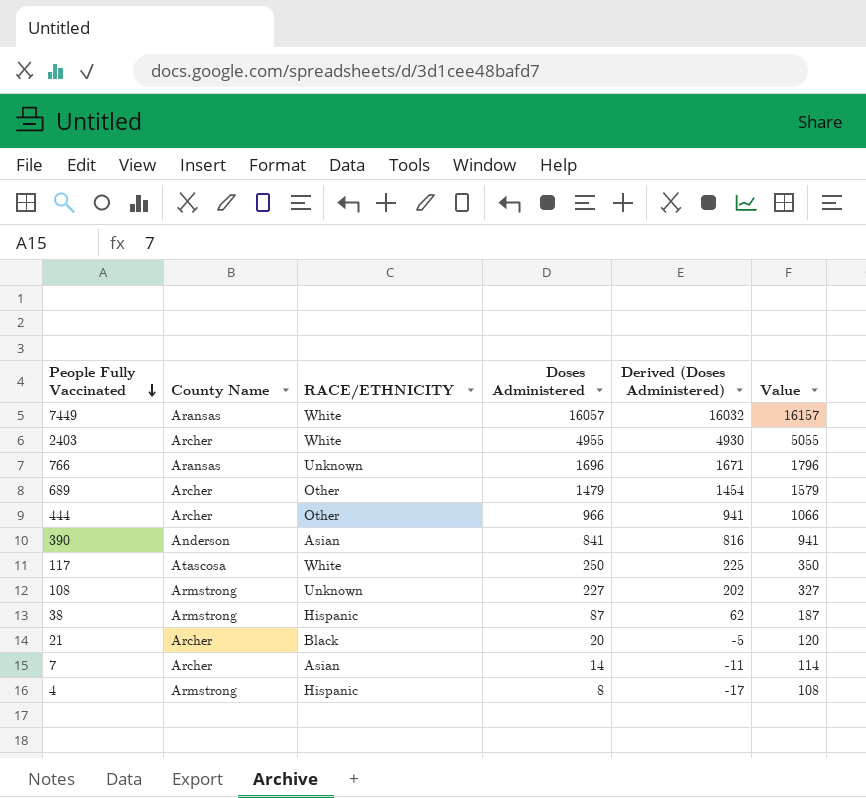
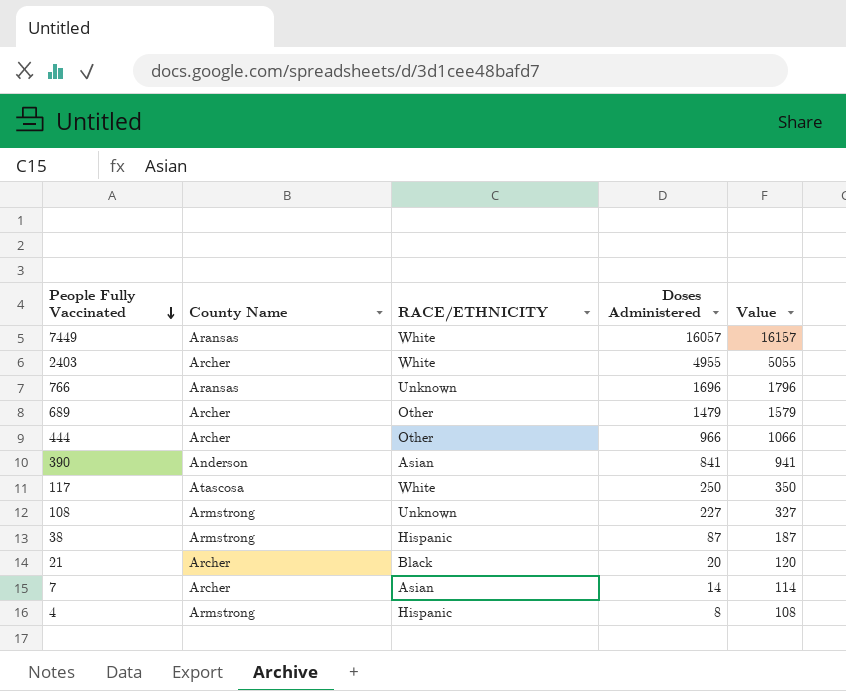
column Derived (Doses Administered) | formula: [Doses Administered] - 25 -> none

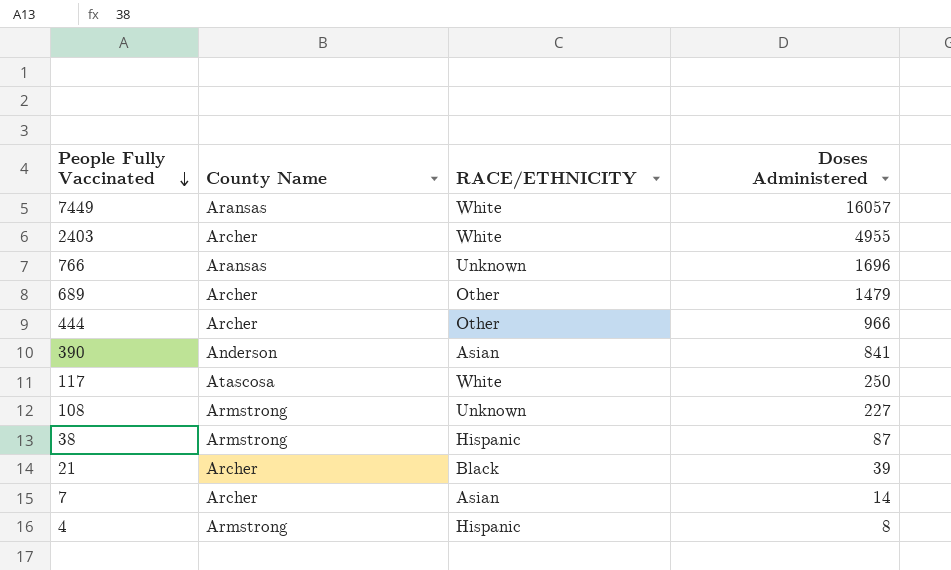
column Value | formula: [Doses Administered] + 100 -> none
21 | Doses Administered: 20 -> 39

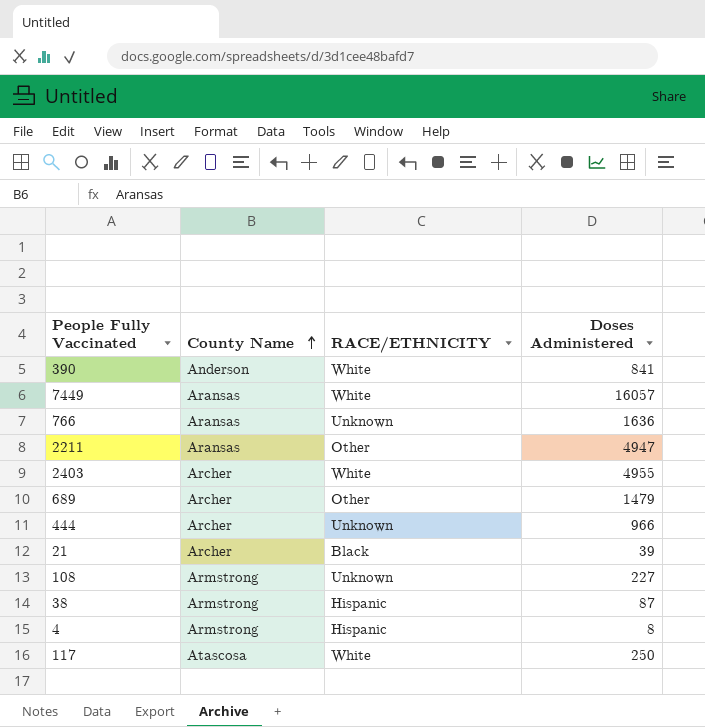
row order: People Fully Vaccinated descending -> County Name ascending
row 7: Archer | Asian | 14 -> none
390 | RACE/ETHNICITY: Asian -> White
766 | Doses Administered: 1696 -> 1636
row 2211: none -> Aransas | Other | 4947
444 | RACE/ETHNICITY: Other -> Unknown

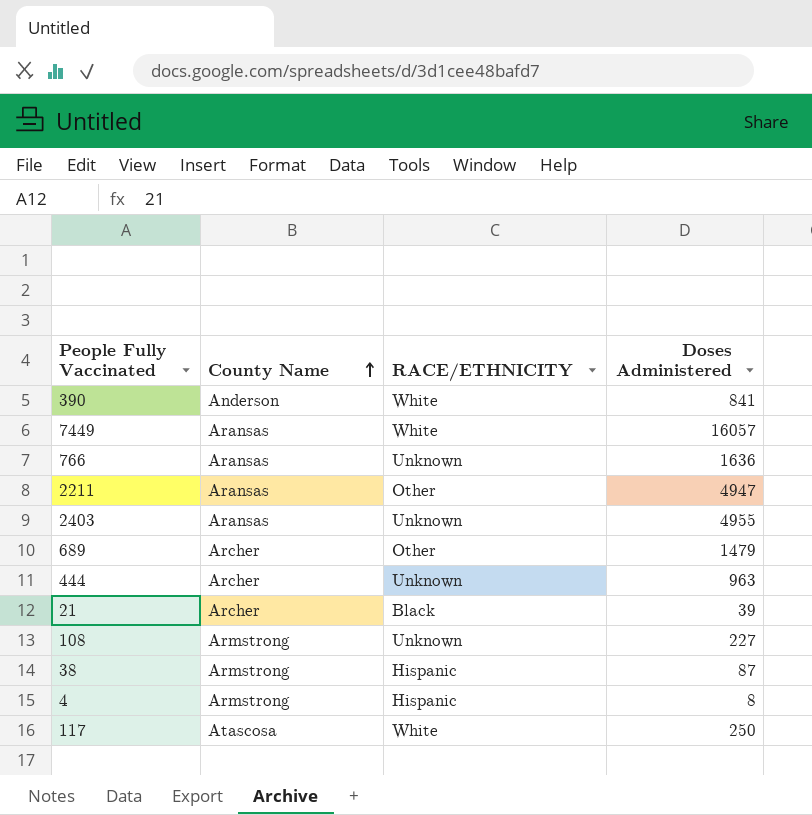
2403 | County Name: Archer -> Aransas
2403 | RACE/ETHNICITY: White -> Unknown
444 | Doses Administered: 966 -> 963

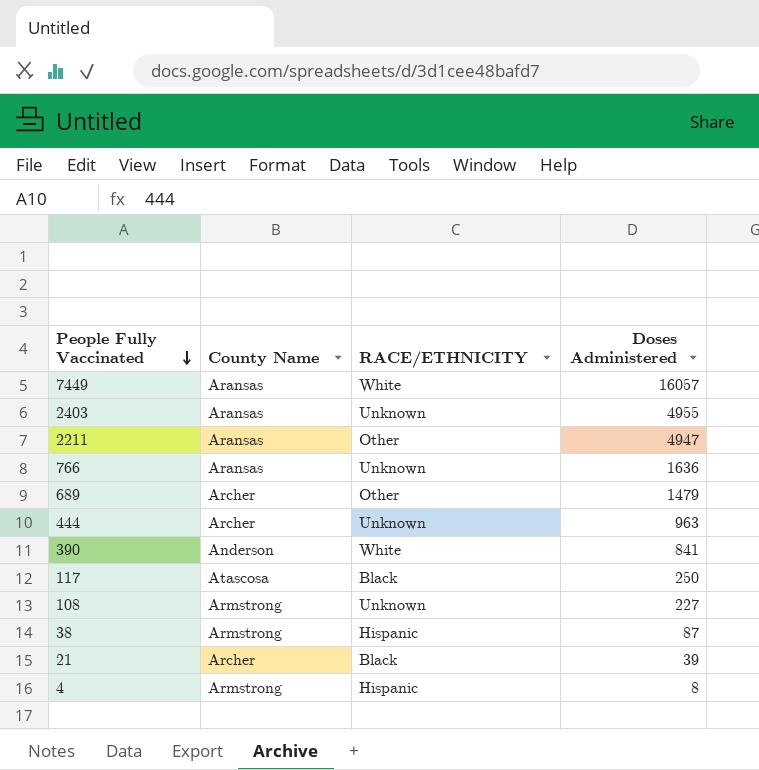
row order: County Name ascending -> People Fully Vaccinated descending
117 | RACE/ETHNICITY: White -> Black

